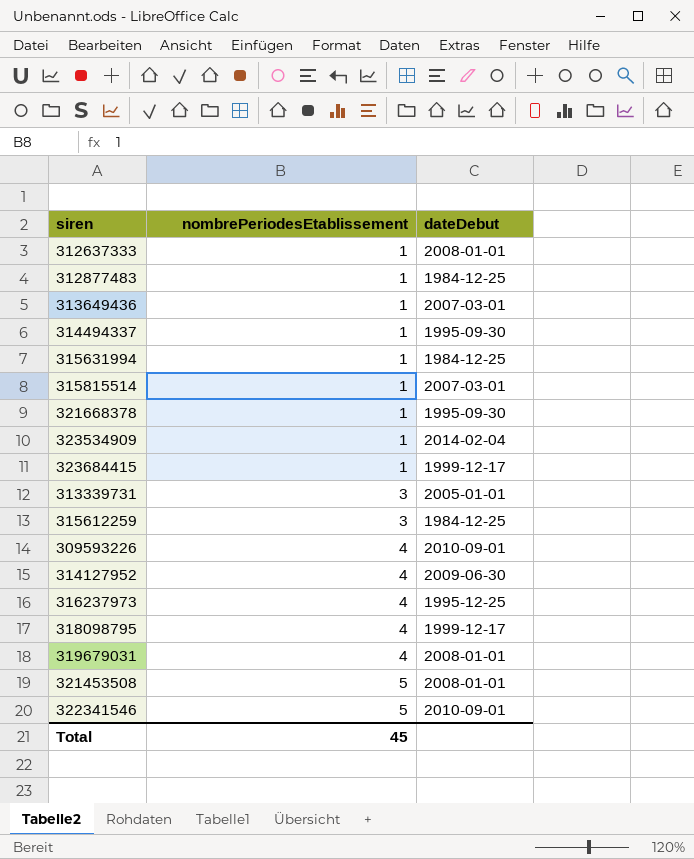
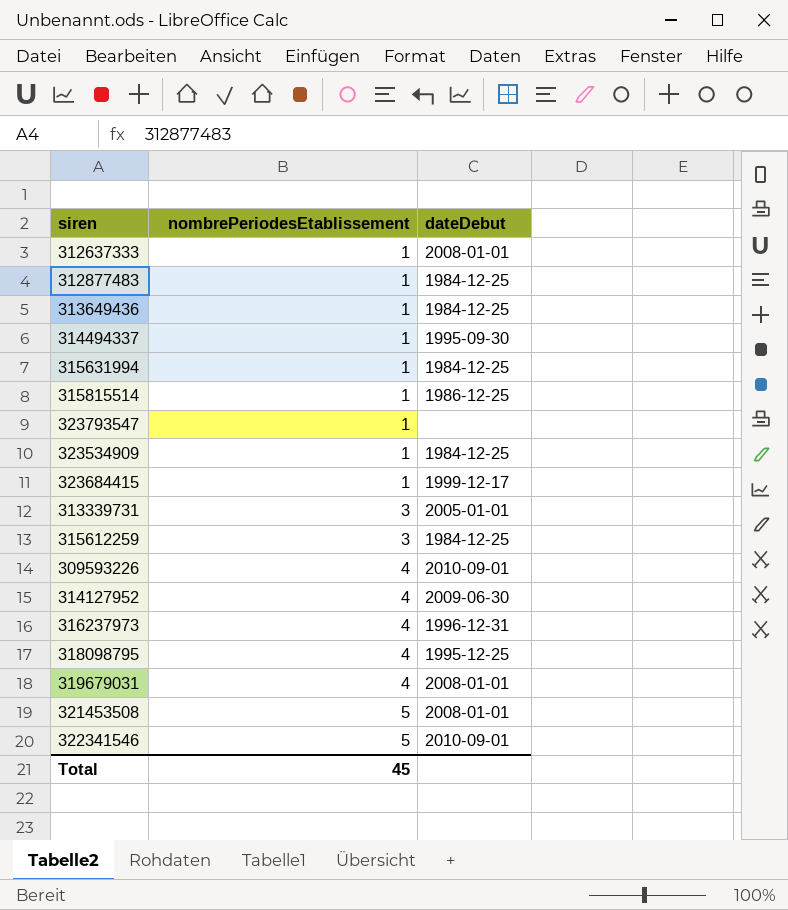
row 321668378: 1 | 1995-09-30 -> none
313649436 | dateDebut: 2007-03-01 -> 1984-12-25
315815514 | dateDebut: 2007-03-01 -> 1986-12-25
row 323793547: none -> 1 | none
323534909 | dateDebut: 2014-02-04 -> 1984-12-25
316237973 | dateDebut: 1995-12-25 -> 1996-12-31
318098795 | dateDebut: 1999-12-17 -> 1995-12-25

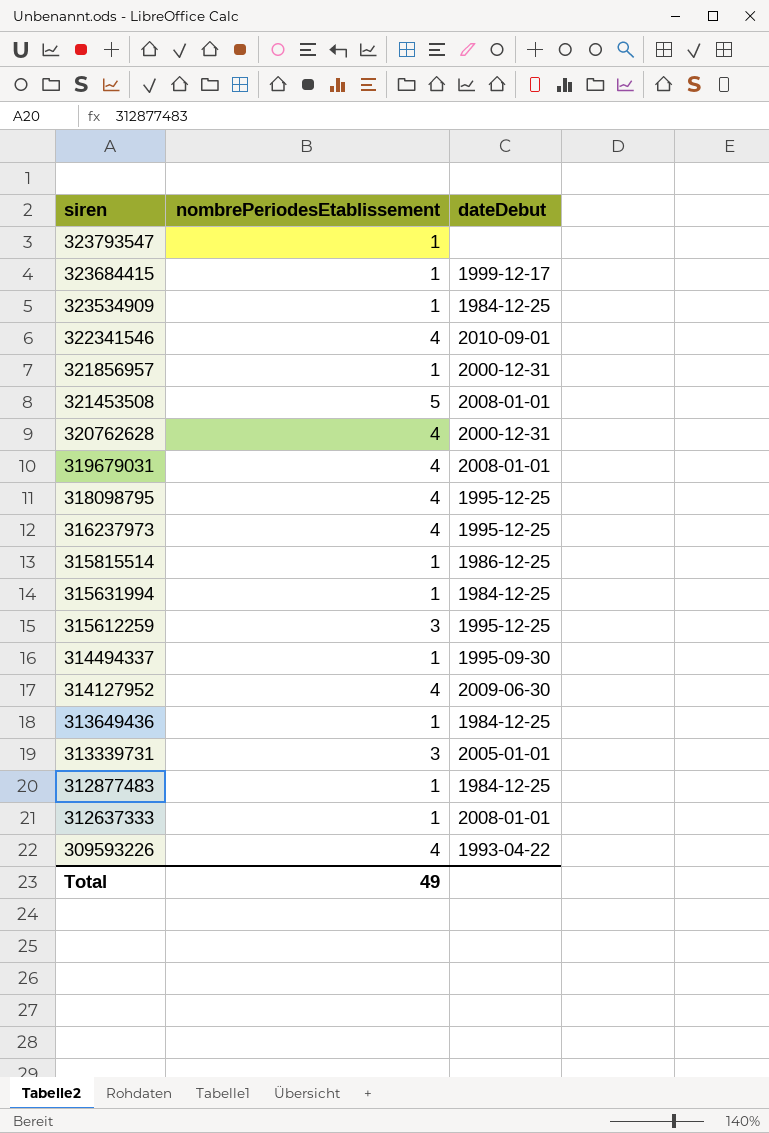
row order: nombrePeriodesEtablissement ascending -> siren descending
322341546 | nombrePeriodesEtablissement: 5 -> 4
row 321856957: none -> 1 | 2000-12-31
row 320762628: none -> 4 | 2000-12-31
316237973 | dateDebut: 1996-12-31 -> 1995-12-25
315612259 | dateDebut: 1984-12-25 -> 1995-12-25
309593226 | dateDebut: 2010-09-01 -> 1993-04-22
Total | nombrePeriodesEtablissement: 45 -> 49

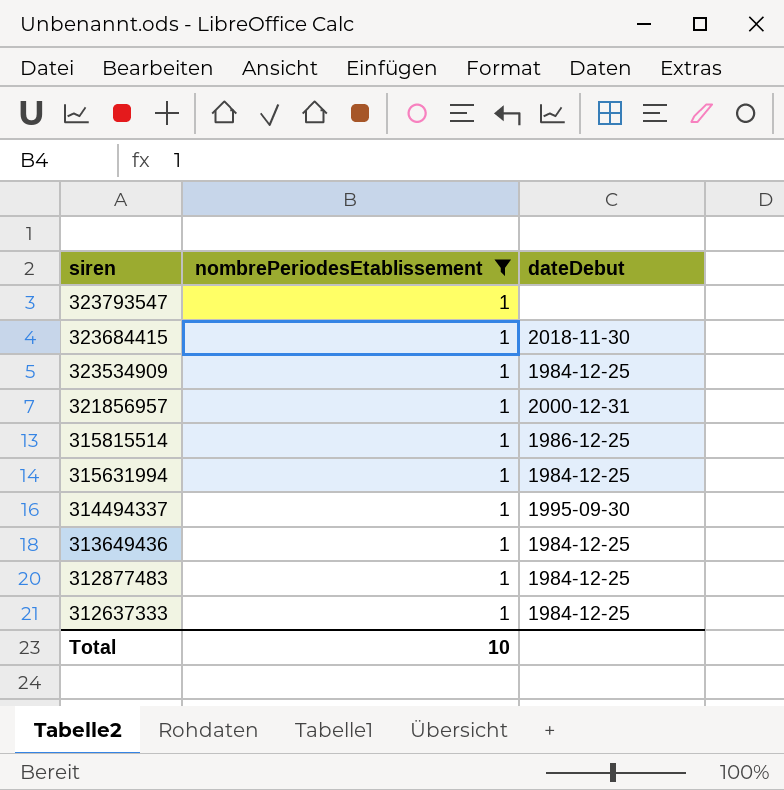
filter: none -> nombrePeriodesEtablissement = 1
323684415 | dateDebut: 1999-12-17 -> 2018-11-30
312637333 | dateDebut: 2008-01-01 -> 1984-12-25
Total | nombrePeriodesEtablissement: 49 -> 10

